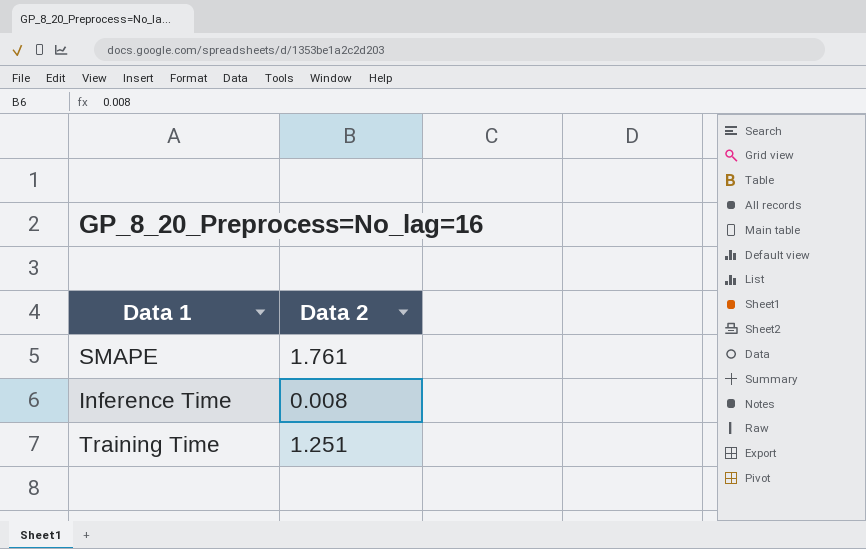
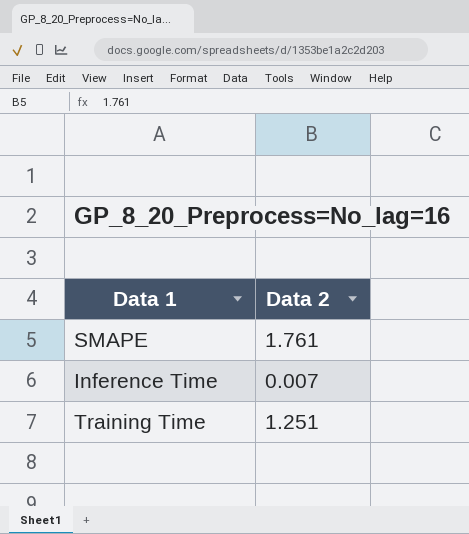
Inference Time | Data 2: 0.008 -> 0.007

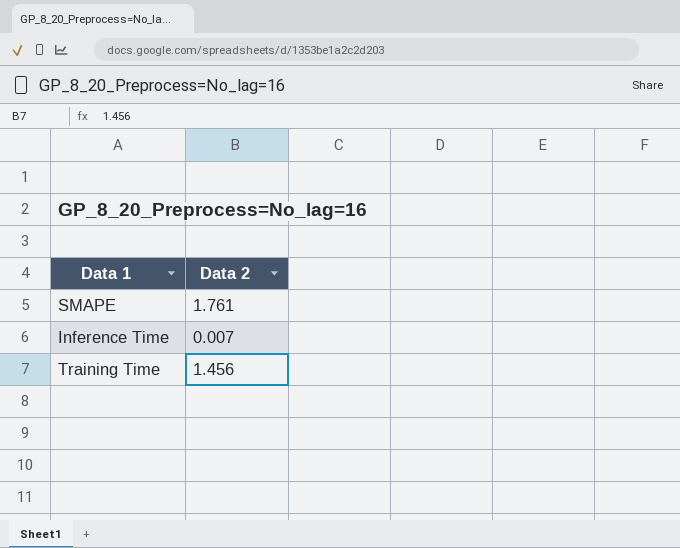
Training Time | Data 2: 1.251 -> 1.456

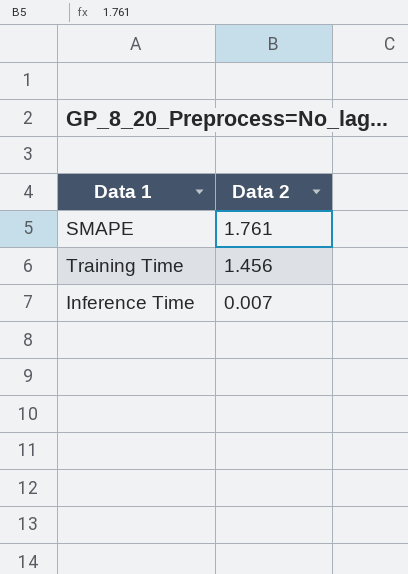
row order: none -> Data 2 descending

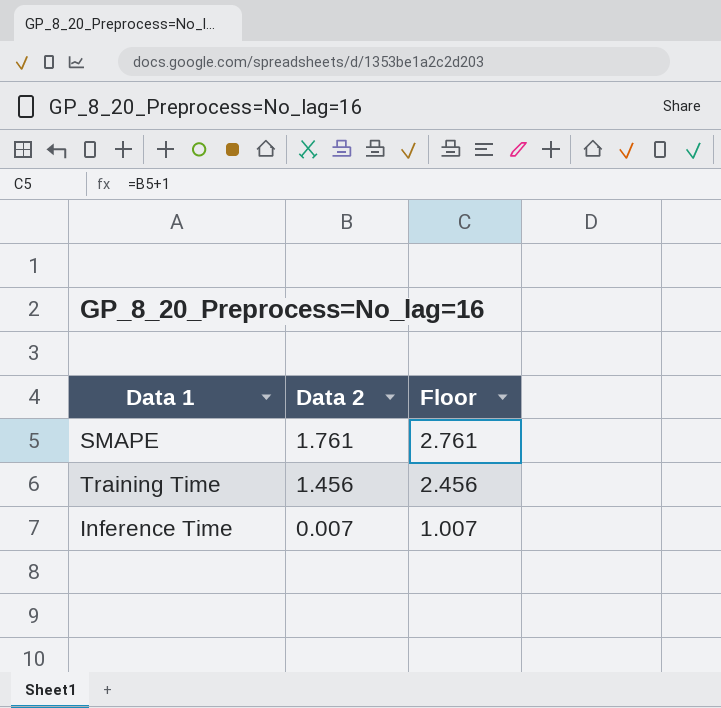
column Floor | formula: none -> [Data 2] + 1

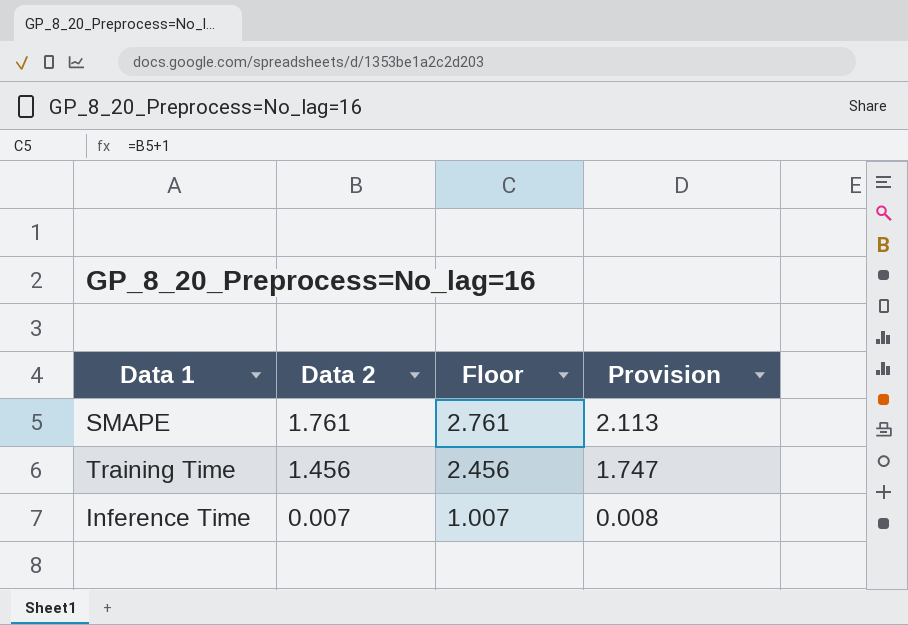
column Provision | formula: none -> [Data 2] * 1.2

